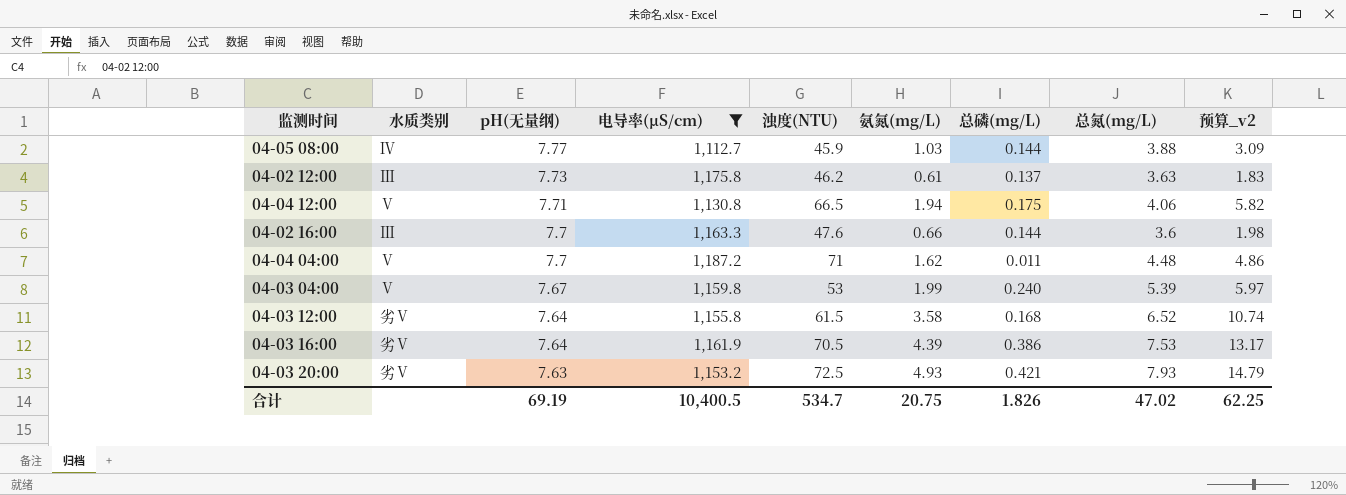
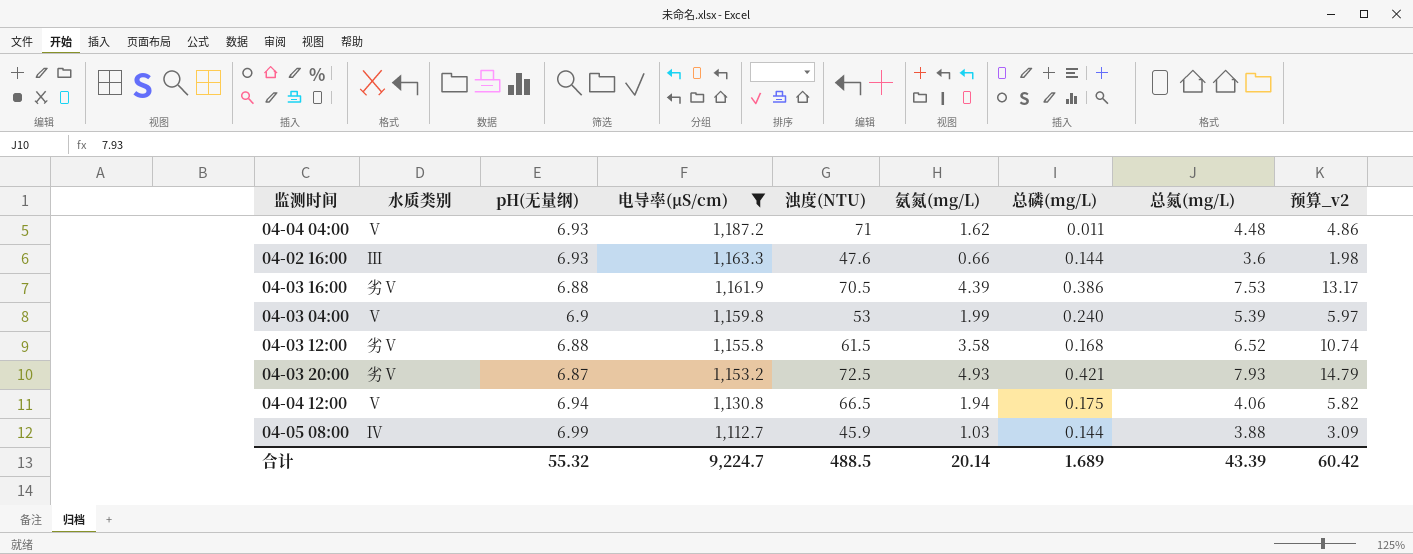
row order: pH(无量纲) descending -> 电导率(μS/cm) descending
row 04-02 12:00: Ⅲ | 7.73 | 1,175.8 | 46.2 | 0.61 | 0.137 | 3.63 | 1.83 -> none
04-04 04:00 | pH(无量纲): 7.7 -> 6.93
04-02 16:00 | pH(无量纲): 7.7 -> 6.93
04-03 16:00 | pH(无量纲): 7.64 -> 6.88
04-03 04:00 | pH(无量纲): 7.67 -> 6.9
04-03 12:00 | pH(无量纲): 7.64 -> 6.88
04-03 20:00 | pH(无量纲): 7.63 -> 6.87
04-04 12:00 | pH(无量纲): 7.71 -> 6.94
04-05 08:00 | pH(无量纲): 7.77 -> 6.99
合计 | pH(无量纲): 69.19 -> 55.32
合计 | 电导率(μS/cm): 10,400.5 -> 9,224.7
合计 | 浊度(NTU): 534.7 -> 488.5
合计 | 氨氮(mg/L): 20.75 -> 20.14
合计 | 总磷(mg/L): 1.826 -> 1.689
合计 | 总氮(mg/L): 47.02 -> 43.39
合计 | 预算_v2: 62.25 -> 60.42

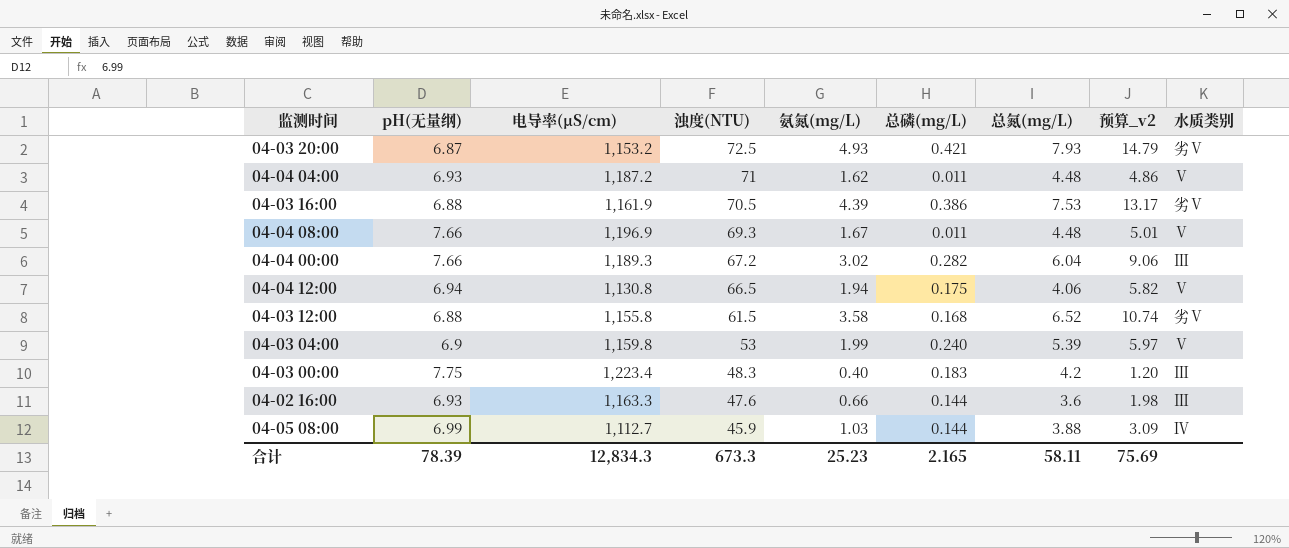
filter: 电导率(μS/cm) <= 1,187.2 -> none
row order: 电导率(μS/cm) descending -> 浊度(NTU) descending
column 水质类别 | position: 2 -> 9
合计 | pH(无量纲): 55.32 -> 78.39
合计 | 电导率(μS/cm): 9,224.7 -> 12,834.3
合计 | 浊度(NTU): 488.5 -> 673.3
合计 | 氨氮(mg/L): 20.14 -> 25.23
合计 | 总磷(mg/L): 1.689 -> 2.165
合计 | 总氮(mg/L): 43.39 -> 58.11
合计 | 预算_v2: 60.42 -> 75.69

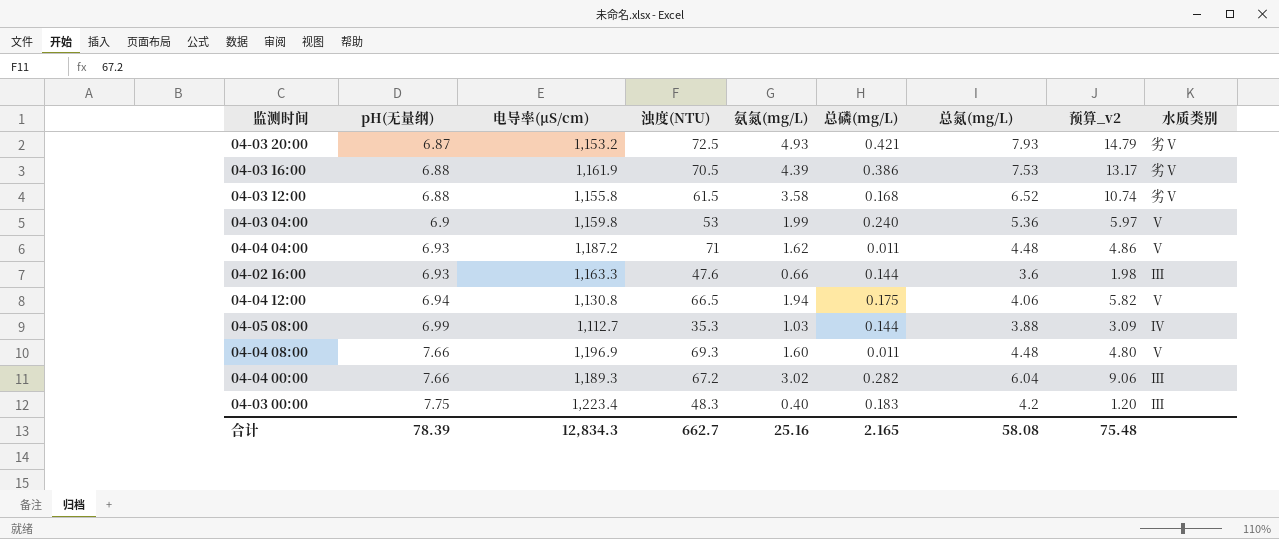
row order: 浊度(NTU) descending -> pH(无量纲) ascending
04-03 04:00 | 总氮(mg/L): 5.39 -> 5.36
04-05 08:00 | 浊度(NTU): 45.9 -> 35.3
04-04 08:00 | 氨氮(mg/L): 1.67 -> 1.60
04-04 08:00 | 预算_v2: 5.01 -> 4.80
合计 | 浊度(NTU): 673.3 -> 662.7
合计 | 氨氮(mg/L): 25.23 -> 25.16
合计 | 总氮(mg/L): 58.11 -> 58.08
合计 | 预算_v2: 75.69 -> 75.48

